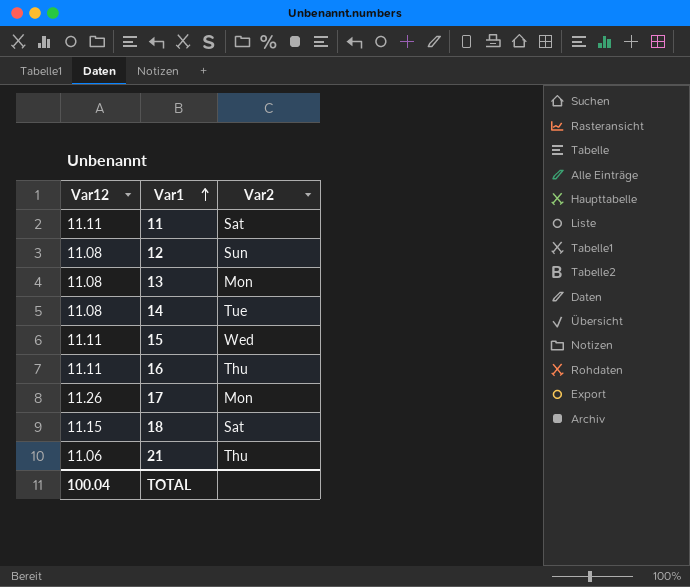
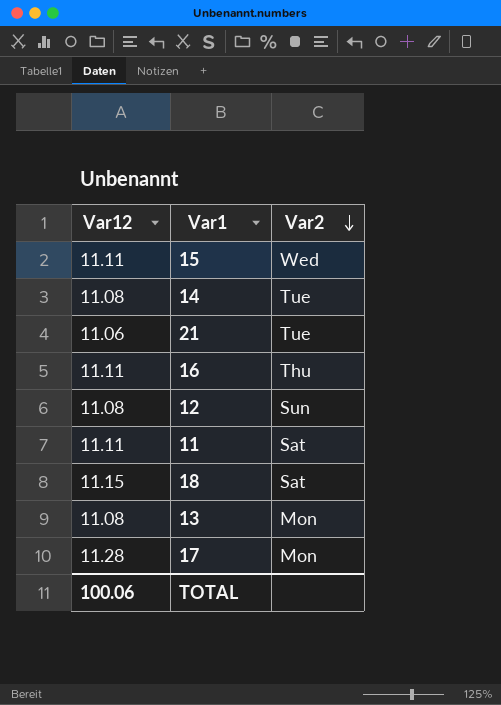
row order: Var1 ascending -> Var2 descending
21 | Var2: Thu -> Tue
17 | Var12: 11.26 -> 11.28
TOTAL | Var12: 100.04 -> 100.06

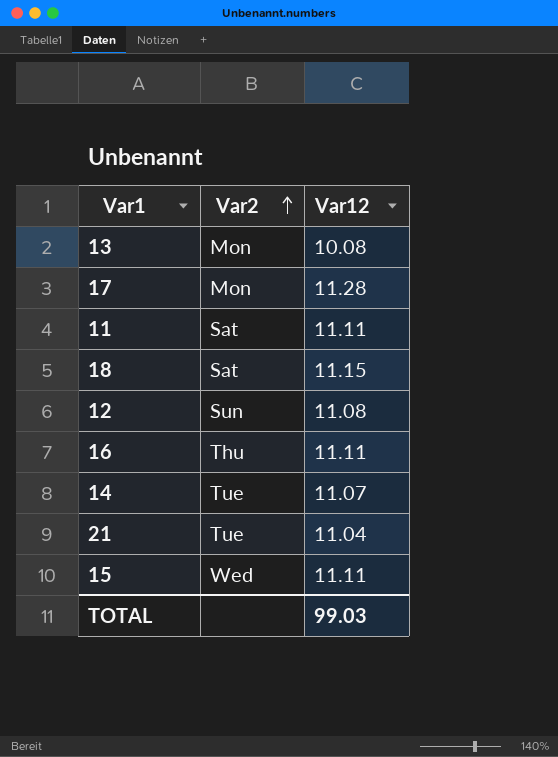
row order: Var2 descending -> Var2 ascending
column Var12 | position: 1 -> 3
13 | Var12: 11.08 -> 10.08
14 | Var12: 11.08 -> 11.07
21 | Var12: 11.06 -> 11.04
TOTAL | Var12: 100.06 -> 99.03

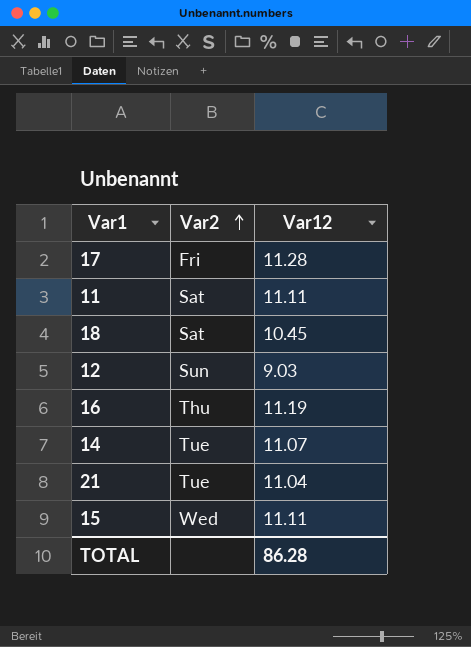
row 13: Mon | 10.08 -> none
17 | Var2: Mon -> Fri
18 | Var12: 11.15 -> 10.45
12 | Var12: 11.08 -> 9.03
16 | Var12: 11.11 -> 11.19
TOTAL | Var12: 99.03 -> 86.28

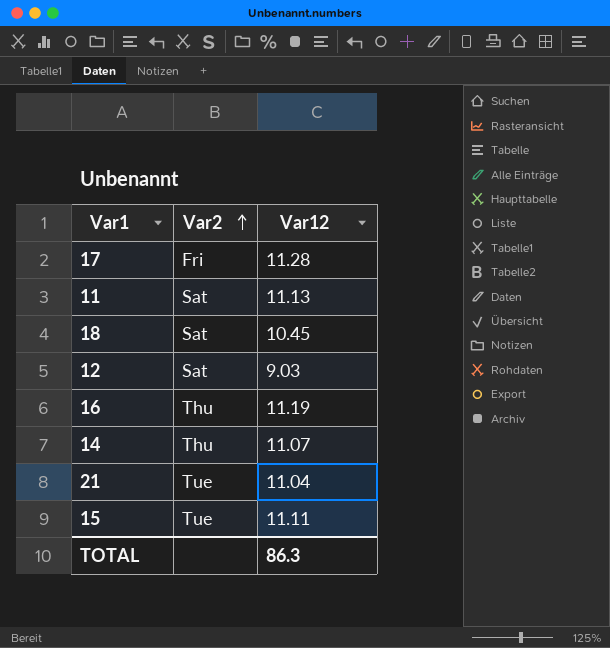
11 | Var12: 11.11 -> 11.13
12 | Var2: Sun -> Sat
14 | Var2: Tue -> Thu
15 | Var2: Wed -> Tue
TOTAL | Var12: 86.28 -> 86.3

